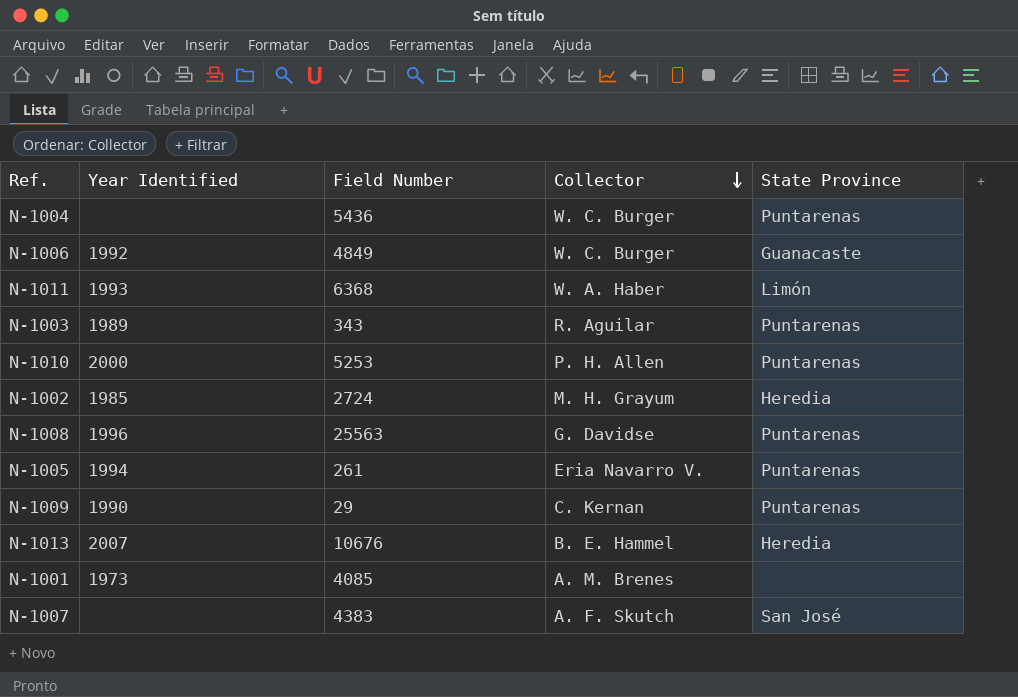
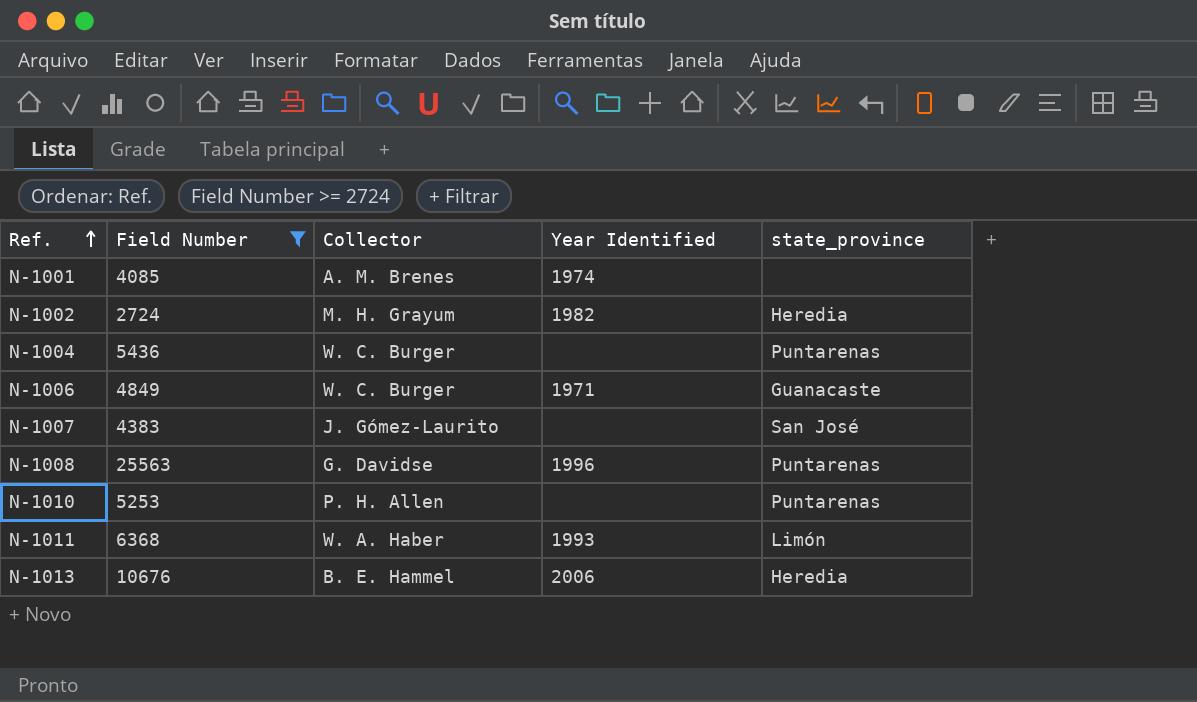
filter: none -> Field Number >= 2724
row order: Collector descending -> Ref. ascending
column Year Identified | position: 2 -> 4
column name: State Province -> state_province
N-1001 | Year Identified: 1973 -> 1974
N-1002 | Year Identified: 1985 -> 1982
N-1006 | Year Identified: 1992 -> 1971
N-1007 | Collector: A. F. Skutch -> J. Gómez-Laurito
N-1010 | Year Identified: 2000 -> none
N-1013 | Year Identified: 2007 -> 2006

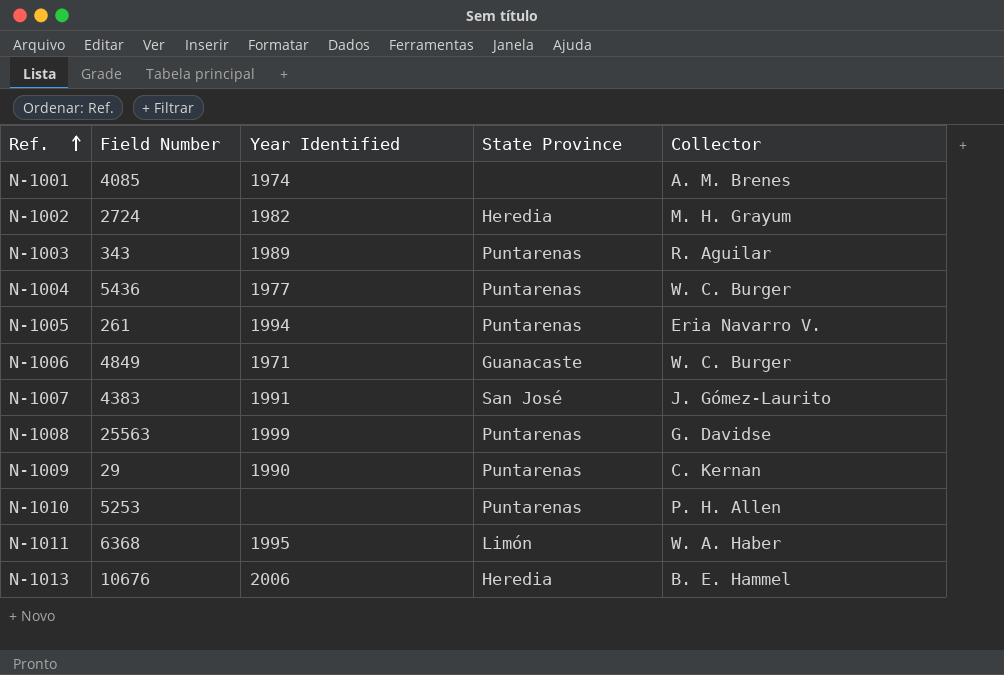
filter: Field Number >= 2724 -> none
column name: state_province -> State Province
column Collector | position: 3 -> 5
N-1004 | Year Identified: none -> 1977
N-1007 | Year Identified: none -> 1991
N-1008 | Year Identified: 1996 -> 1999
N-1011 | Year Identified: 1993 -> 1995

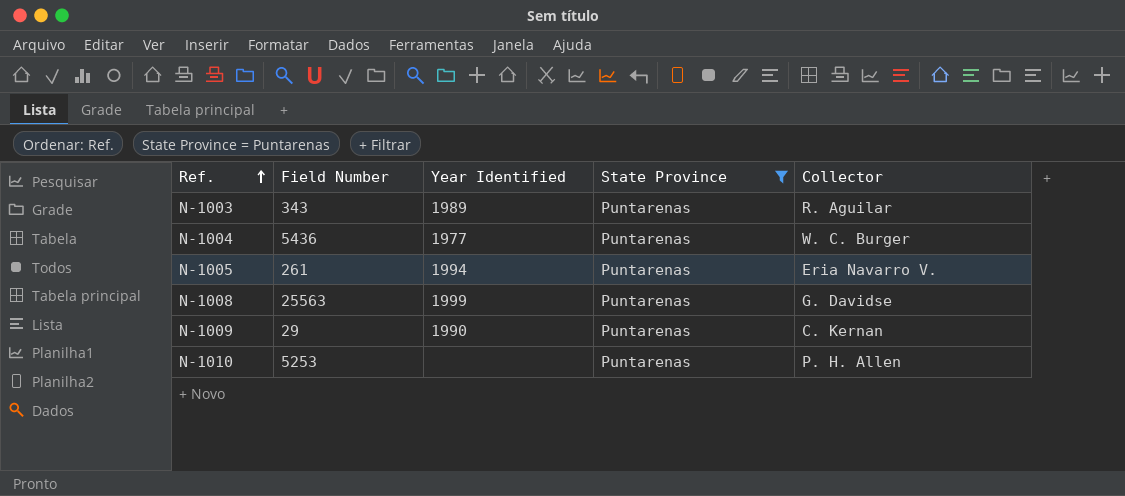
filter: none -> State Province = Puntarenas

